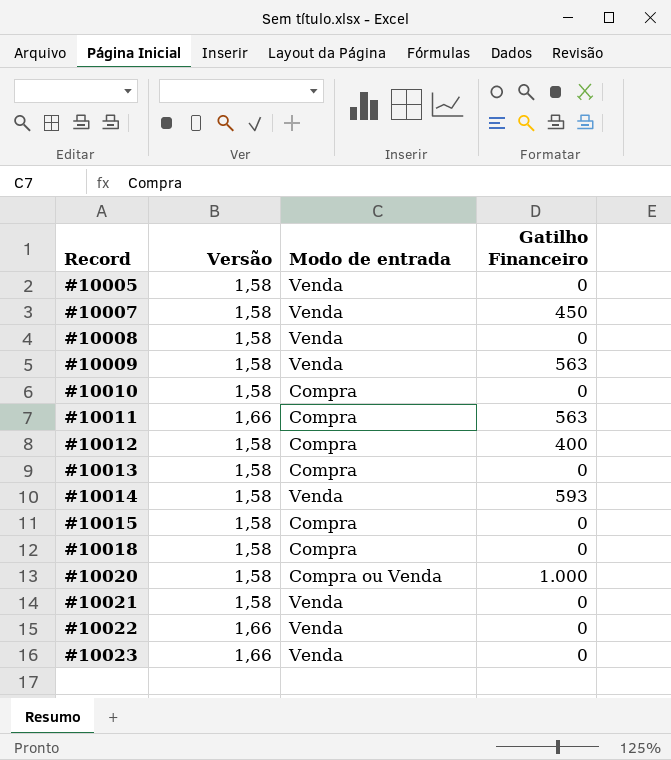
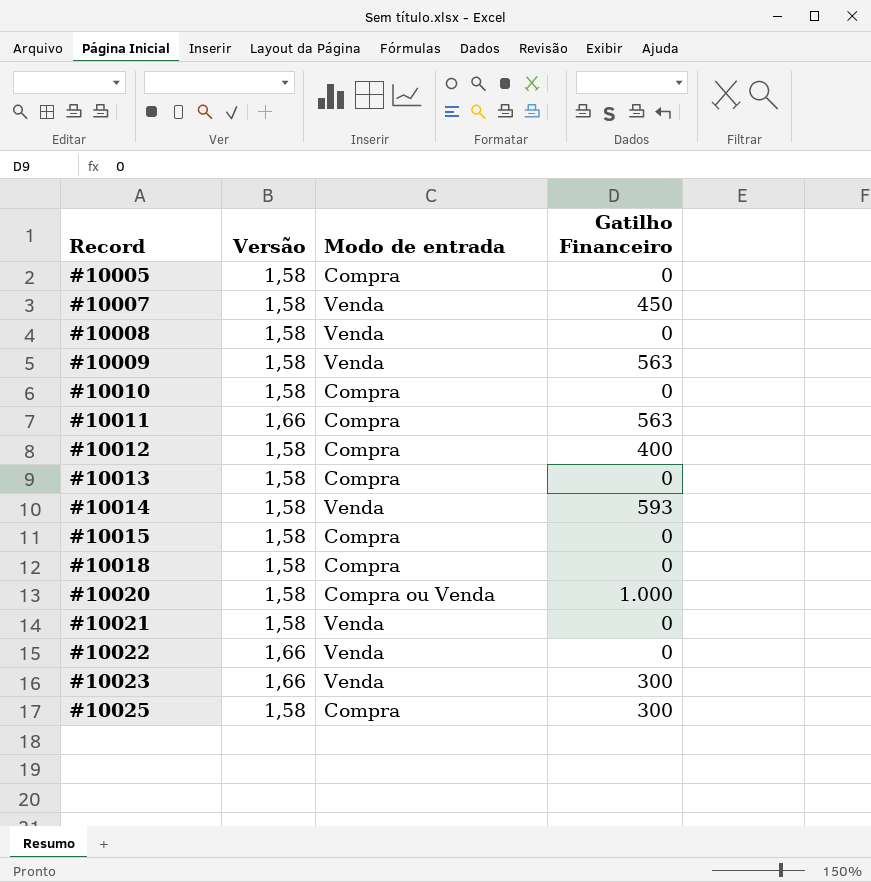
#10005 | Modo de entrada: Venda -> Compra
#10023 | Gatilho Financeiro: 0 -> 300
row #10025: none -> 1,58 | Compra | 300

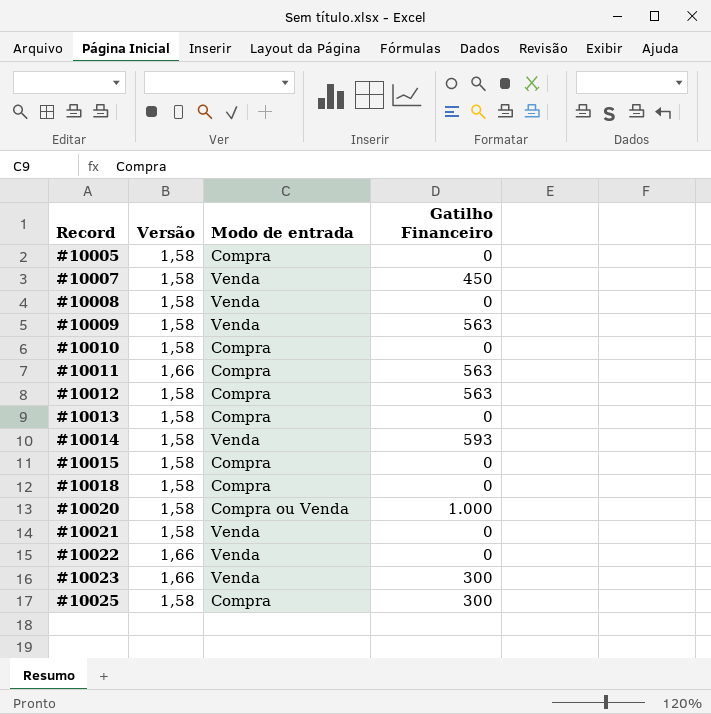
#10012 | Gatilho Financeiro: 400 -> 563

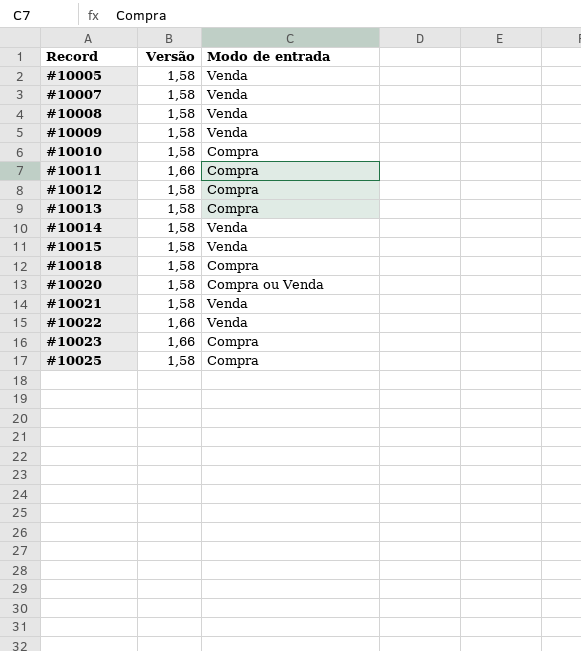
column Gatilho Financeiro | position: 4 -> none
#10005 | Modo de entrada: Compra -> Venda
#10015 | Modo de entrada: Compra -> Venda
#10023 | Modo de entrada: Venda -> Compra

